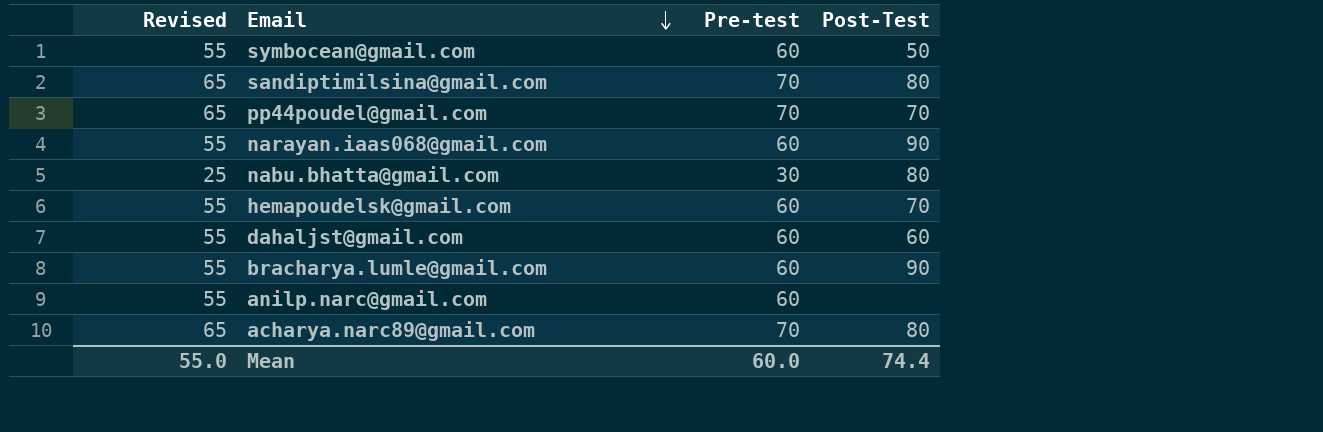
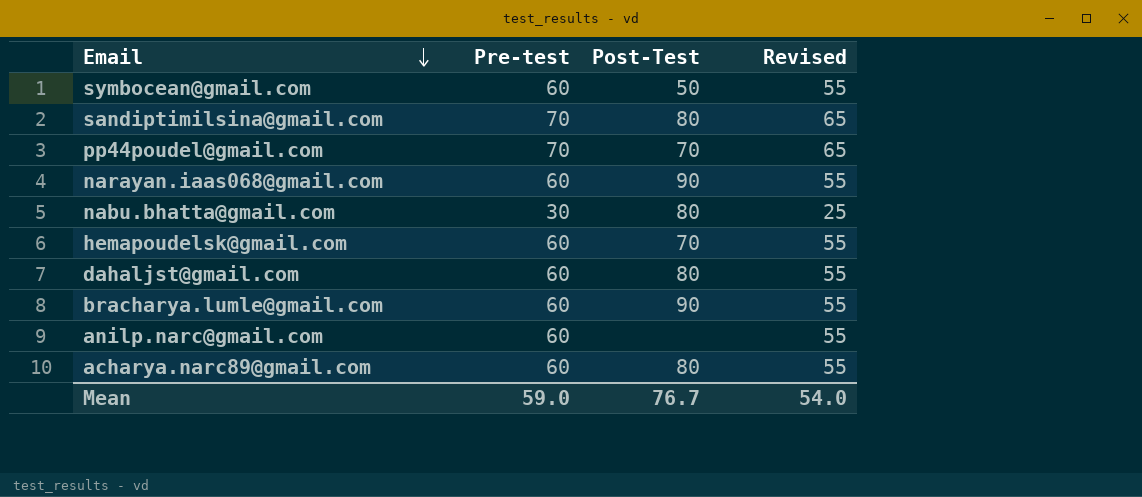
column Revised | position: 1 -> 4
dahaljst@gmail.com | Post-Test: 60 -> 80
acharya.narc89@gmail.com | Pre-test: 70 -> 60
acharya.narc89@gmail.com | Revised: 65 -> 55
Mean | Pre-test: 60.0 -> 59.0
Mean | Post-Test: 74.4 -> 76.7
Mean | Revised: 55.0 -> 54.0

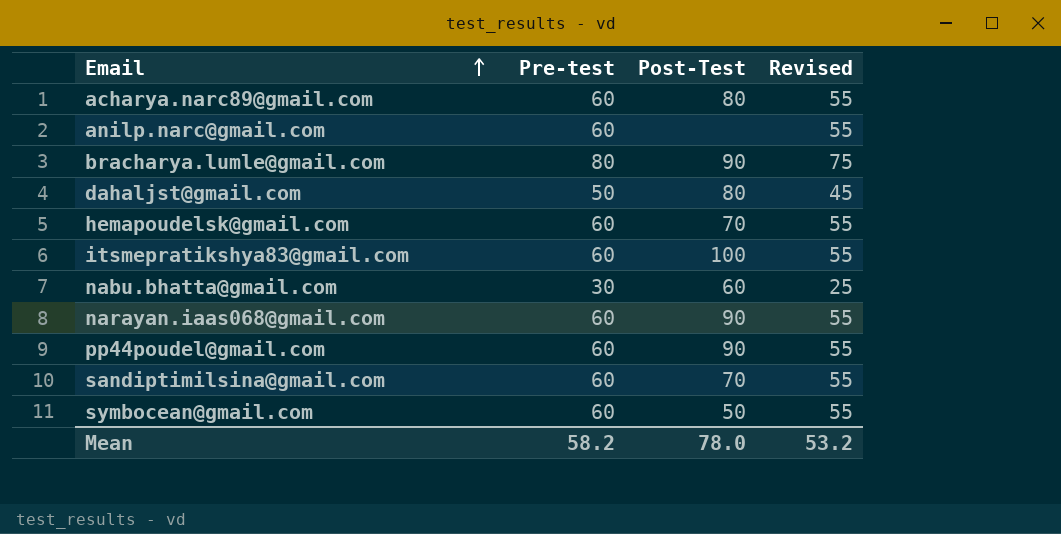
row order: Email descending -> Email ascending
bracharya.lumle@gmail.com | Pre-test: 60 -> 80
bracharya.lumle@gmail.com | Revised: 55 -> 75
dahaljst@gmail.com | Pre-test: 60 -> 50
dahaljst@gmail.com | Revised: 55 -> 45
row itsmepratikshya83@gmail.com: none -> 60 | 100 | 55
nabu.bhatta@gmail.com | Post-Test: 80 -> 60
pp44poudel@gmail.com | Pre-test: 70 -> 60
pp44poudel@gmail.com | Post-Test: 70 -> 90
pp44poudel@gmail.com | Revised: 65 -> 55
sandiptimilsina@gmail.com | Pre-test: 70 -> 60
sandiptimilsina@gmail.com | Post-Test: 80 -> 70
sandiptimilsina@gmail.com | Revised: 65 -> 55
Mean | Pre-test: 59.0 -> 58.2
Mean | Post-Test: 76.7 -> 78.0
Mean | Revised: 54.0 -> 53.2

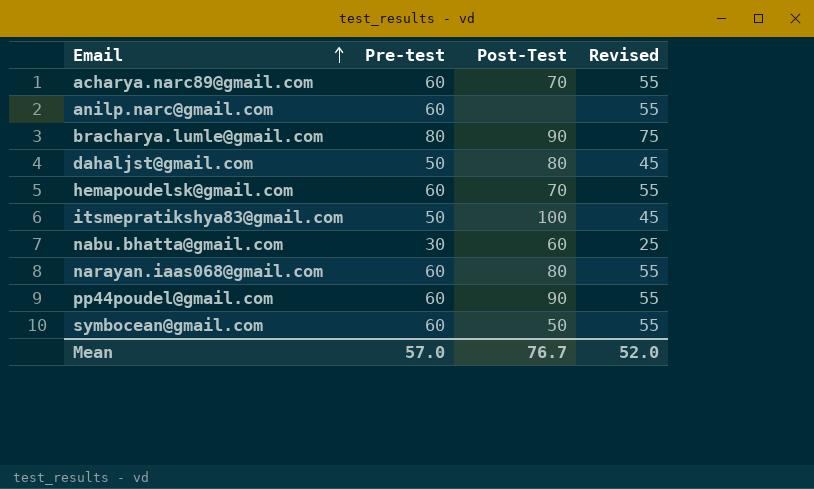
row sandiptimilsina@gmail.com: 60 | 70 | 55 -> none
acharya.narc89@gmail.com | Post-Test: 80 -> 70
itsmepratikshya83@gmail.com | Pre-test: 60 -> 50
itsmepratikshya83@gmail.com | Revised: 55 -> 45
narayan.iaas068@gmail.com | Post-Test: 90 -> 80
Mean | Pre-test: 58.2 -> 57.0
Mean | Post-Test: 78.0 -> 76.7
Mean | Revised: 53.2 -> 52.0

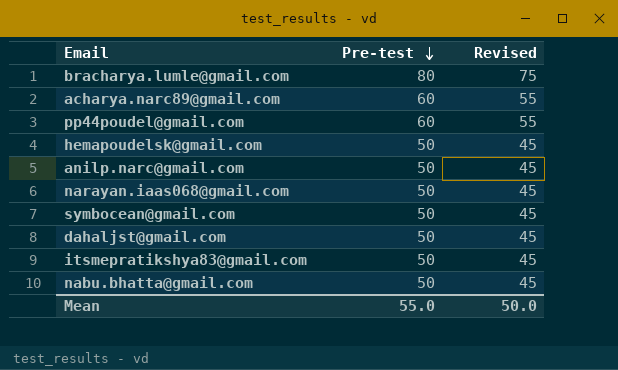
row order: Email ascending -> Pre-test descending
column Post-Test | position: 3 -> none
hemapoudelsk@gmail.com | Pre-test: 60 -> 50
hemapoudelsk@gmail.com | Revised: 55 -> 45
anilp.narc@gmail.com | Pre-test: 60 -> 50
anilp.narc@gmail.com | Revised: 55 -> 45
narayan.iaas068@gmail.com | Pre-test: 60 -> 50
narayan.iaas068@gmail.com | Revised: 55 -> 45
symbocean@gmail.com | Pre-test: 60 -> 50
symbocean@gmail.com | Revised: 55 -> 45
nabu.bhatta@gmail.com | Pre-test: 30 -> 50
nabu.bhatta@gmail.com | Revised: 25 -> 45
Mean | Pre-test: 57.0 -> 55.0
Mean | Revised: 52.0 -> 50.0

